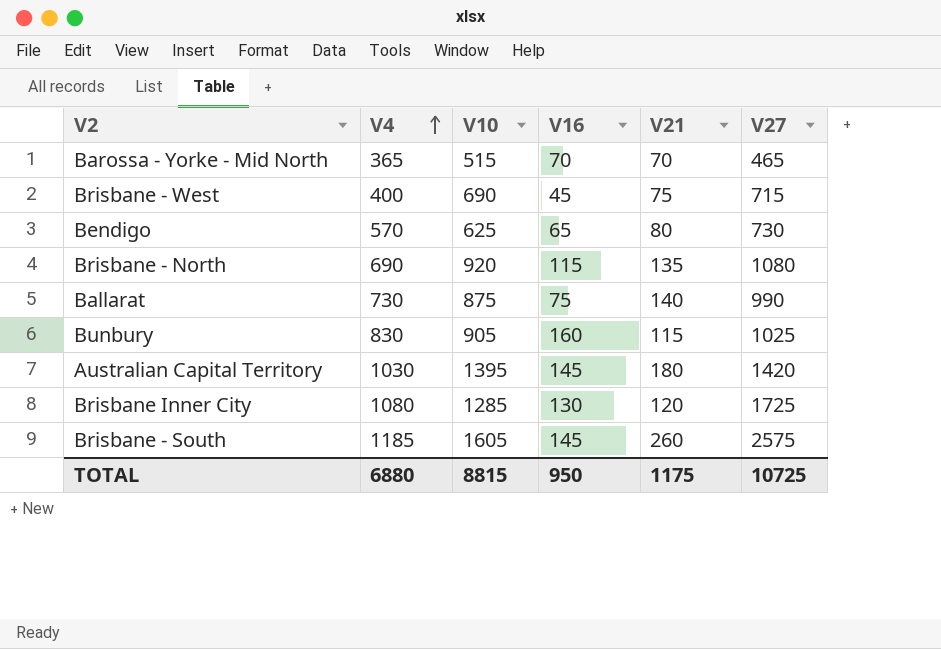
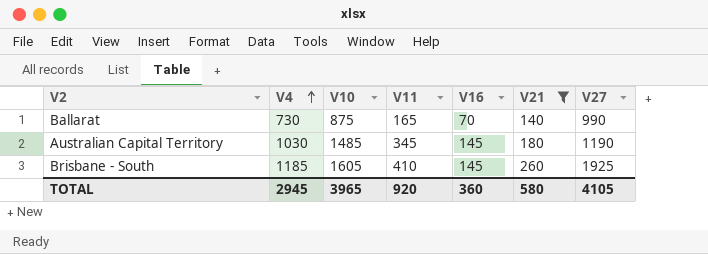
filter: none -> V21 >= 140
column V11 | position: none -> 4
Ballarat | V16: 75 -> 70
Australian Capital Territory | V10: 1395 -> 1485
Australian Capital Territory | V27: 1420 -> 1190
Brisbane - South | V27: 2575 -> 1925
TOTAL | V4: 6880 -> 2945
TOTAL | V10: 8815 -> 3965
TOTAL | V16: 950 -> 360
TOTAL | V21: 1175 -> 580
TOTAL | V27: 10725 -> 4105

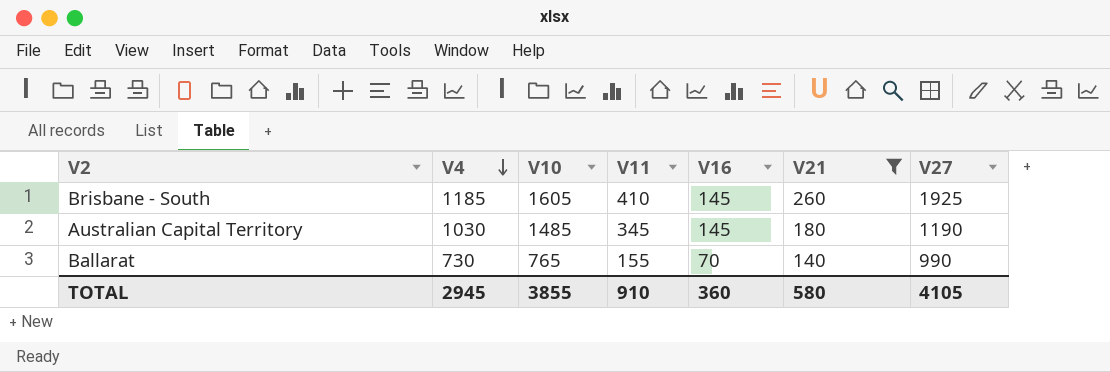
row order: V4 ascending -> V4 descending
Ballarat | V10: 875 -> 765
Ballarat | V11: 165 -> 155
TOTAL | V10: 3965 -> 3855
TOTAL | V11: 920 -> 910

